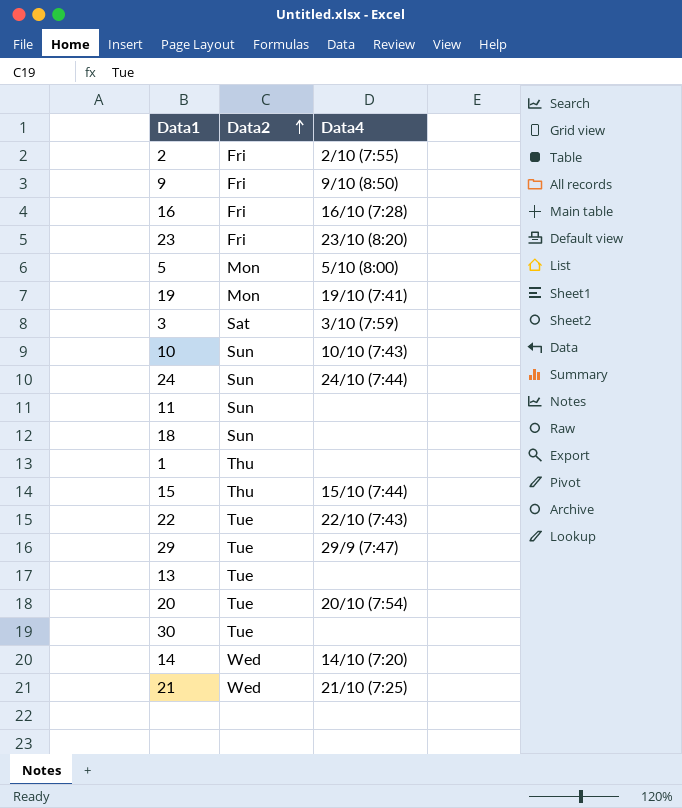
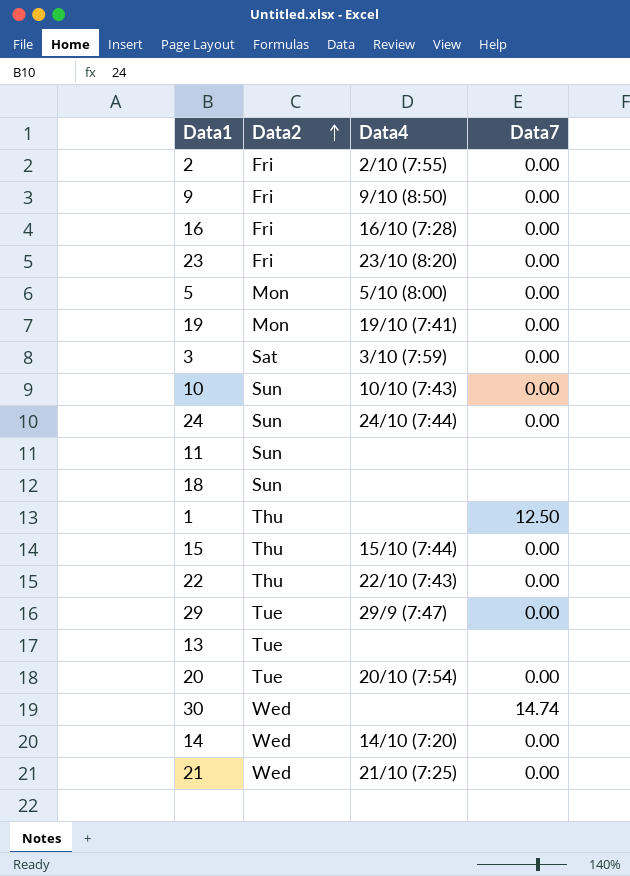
column Data7 | position: none -> 4
22 | Data2: Tue -> Thu
30 | Data2: Tue -> Wed

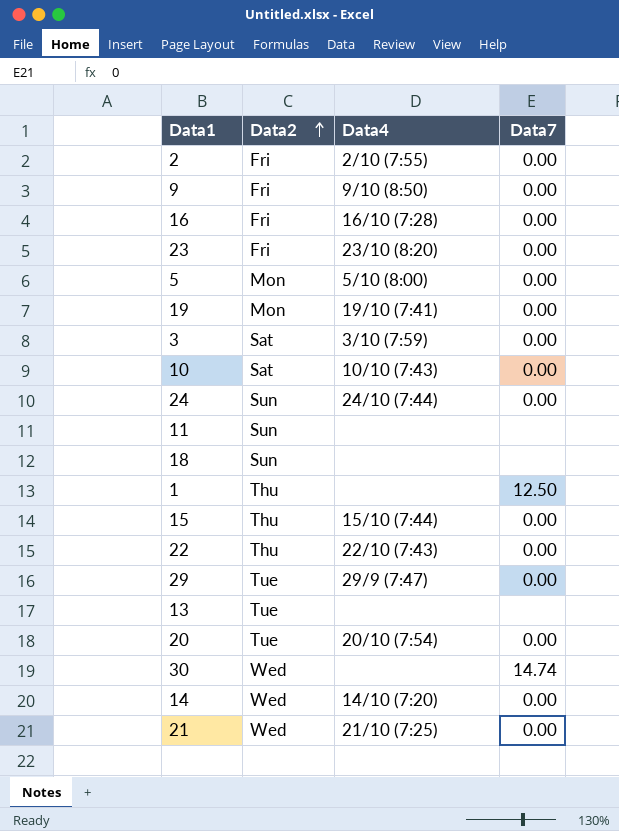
10 | Data2: Sun -> Sat

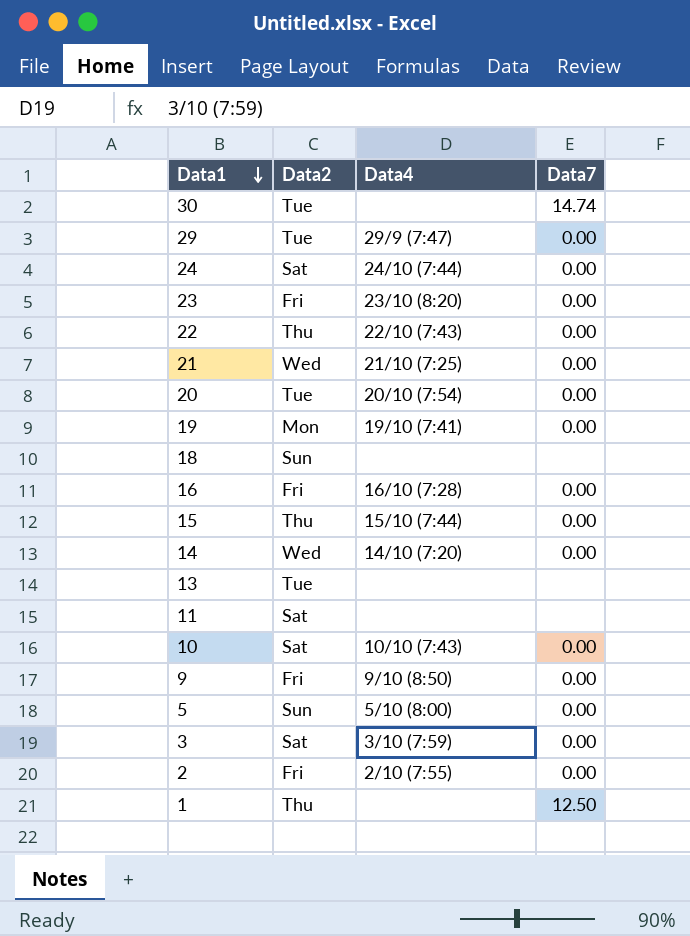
row order: Data2 ascending -> Data1 descending
30 | Data2: Wed -> Tue
24 | Data2: Sun -> Sat
11 | Data2: Sun -> Sat
5 | Data2: Mon -> Sun

